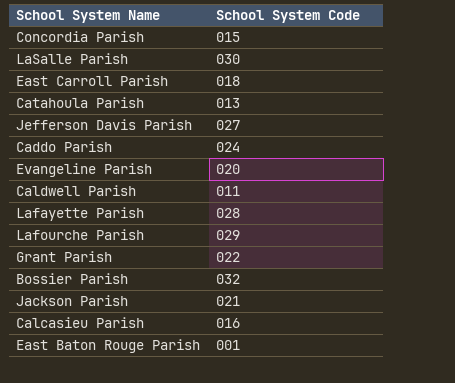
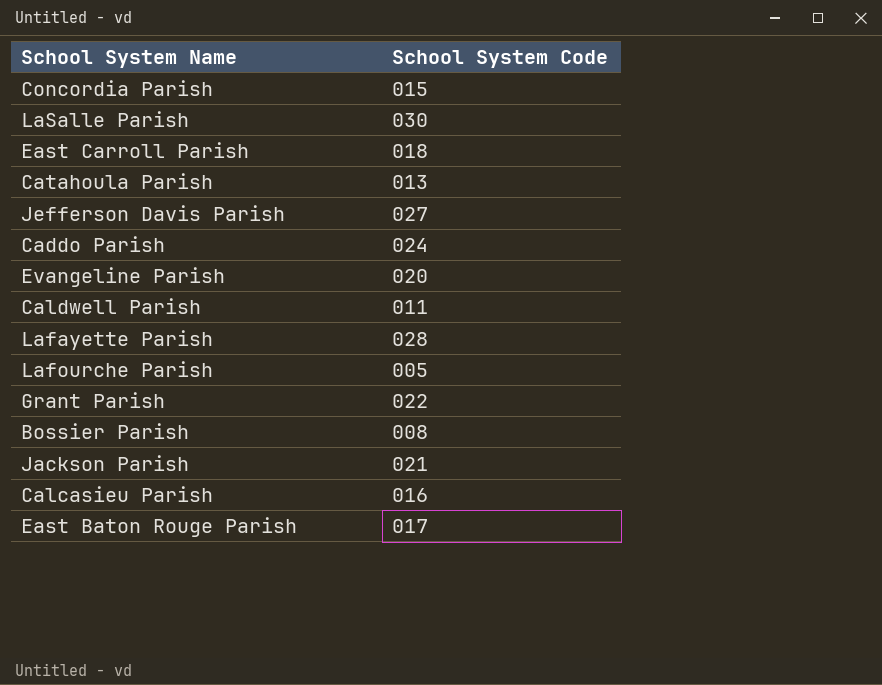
Lafourche Parish | School System Code: 029 -> 005
Bossier Parish | School System Code: 032 -> 008
East Baton Rouge Parish | School System Code: 001 -> 017

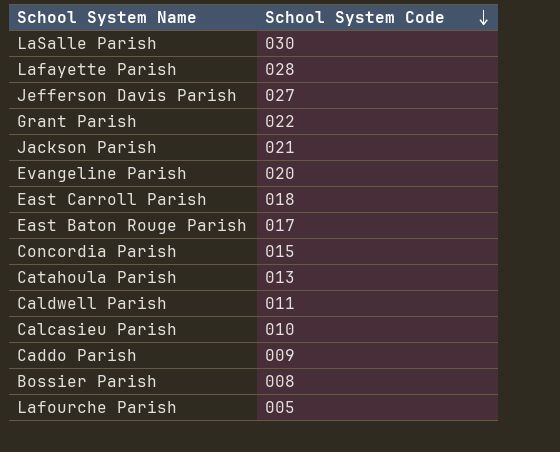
row order: none -> School System Code descending
Calcasieu Parish | School System Code: 016 -> 010
Caddo Parish | School System Code: 024 -> 009

